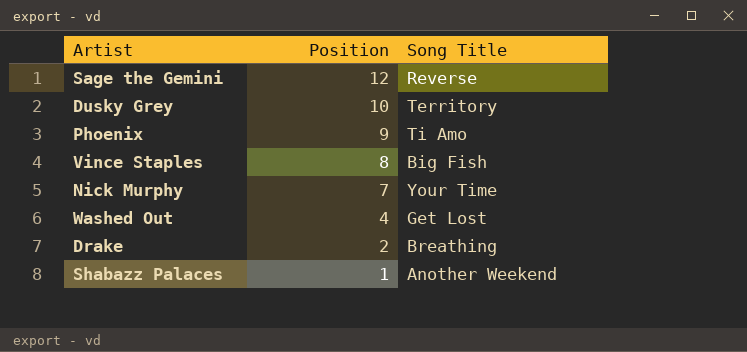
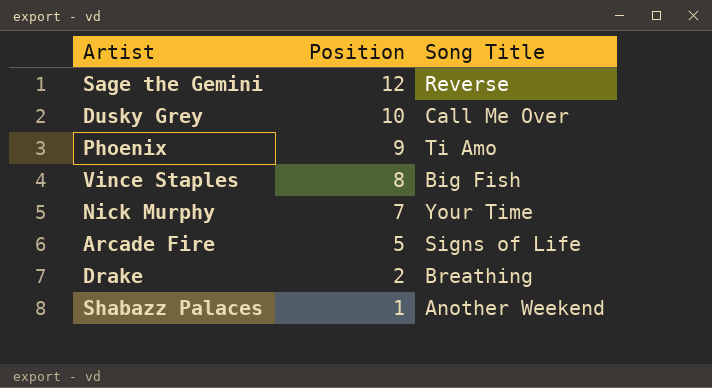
row Washed Out: 4 | Get Lost -> none
Dusky Grey | Song Title: Territory -> Call Me Over
row Arcade Fire: none -> 5 | Signs of Life

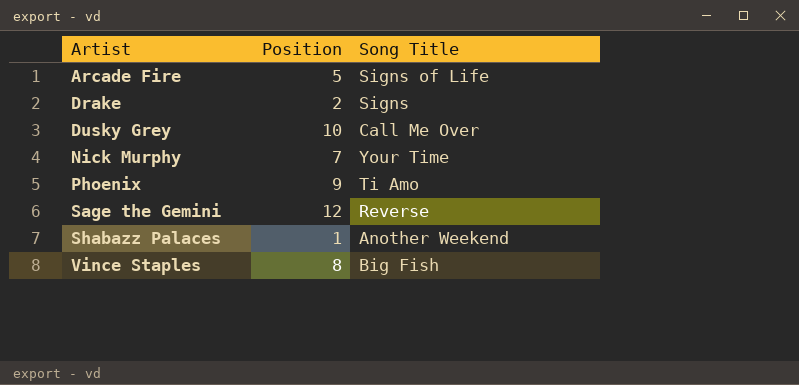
row order: Position descending -> Artist ascending
Drake | Song Title: Breathing -> Signs

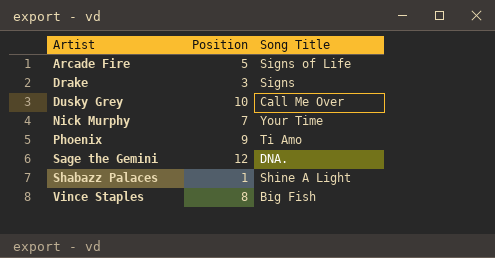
Drake | Position: 2 -> 3
Sage the Gemini | Song Title: Reverse -> DNA.
Shabazz Palaces | Song Title: Another Weekend -> Shine A Light

